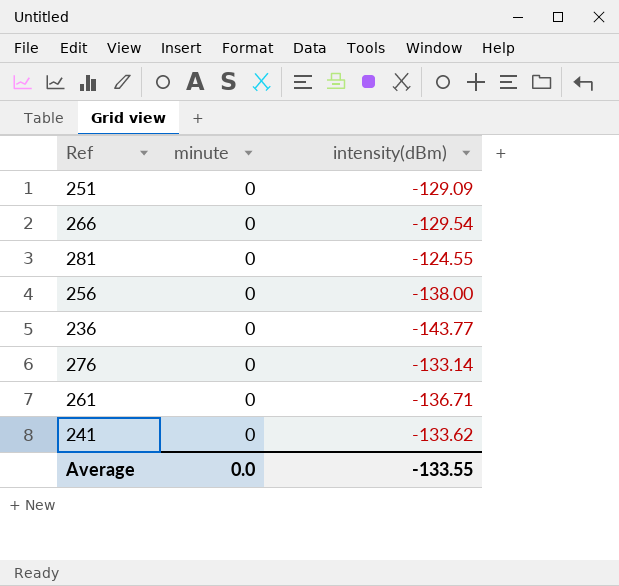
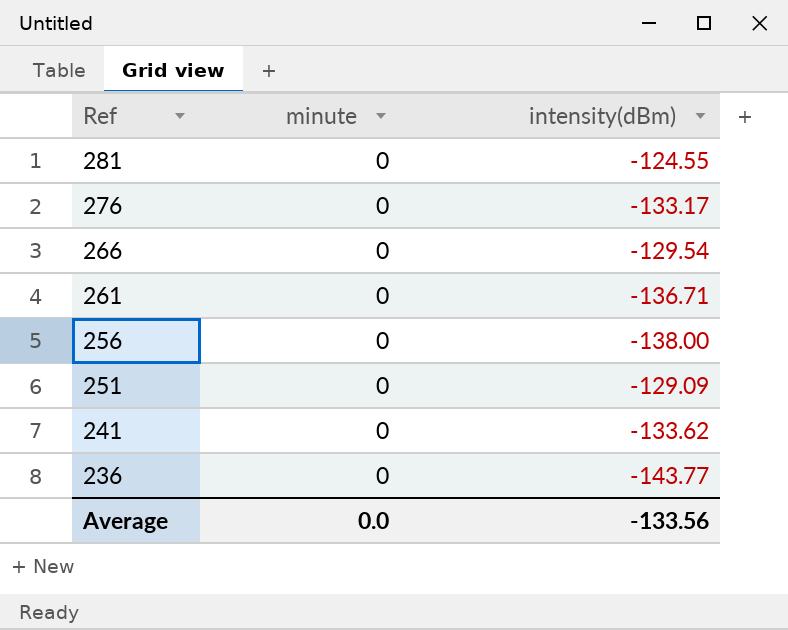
row order: none -> Ref descending
276 | intensity(dBm): -133.14 -> -133.17
Average | intensity(dBm): -133.55 -> -133.56

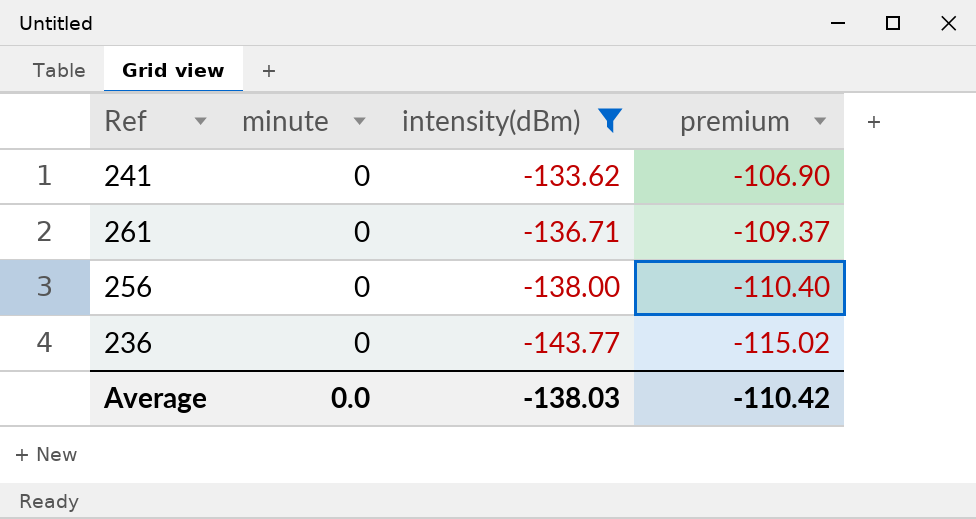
filter: none -> intensity(dBm) <= -133.62
row order: Ref descending -> intensity(dBm) descending
column premium | formula: none -> [intensity(dBm)] * 0.8
Average | intensity(dBm): -133.56 -> -138.03

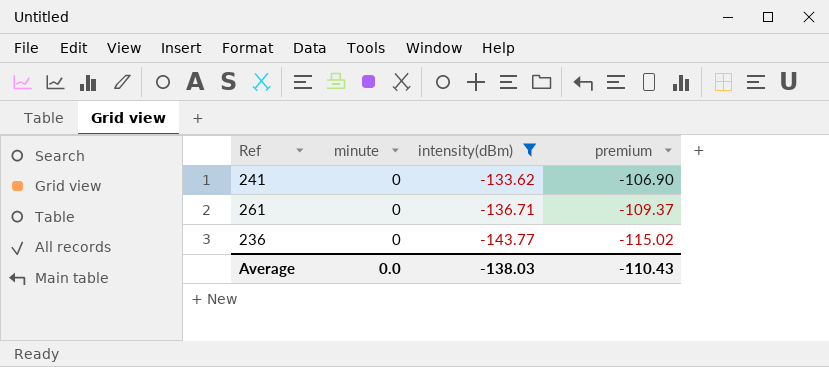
row 256: 0 | -138.00 | -110.40 -> none
Average | premium: -110.42 -> -110.43

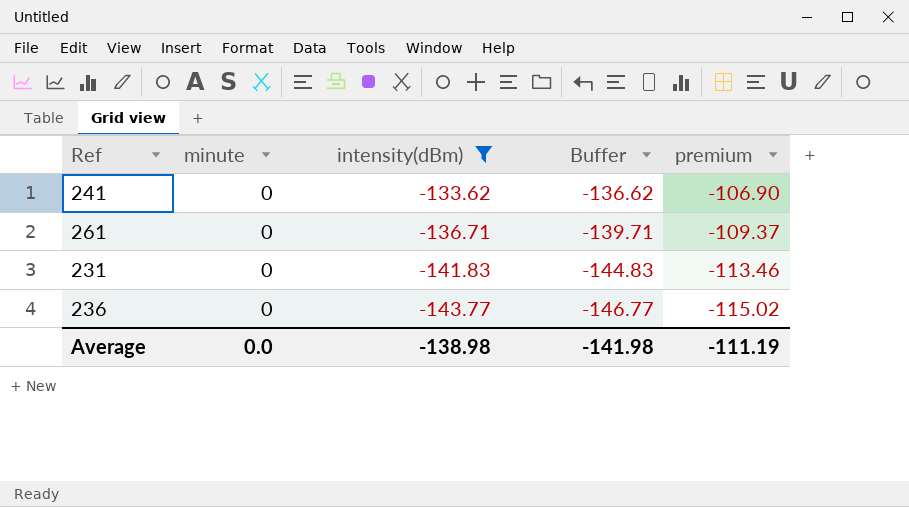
column Buffer | formula: none -> [intensity(dBm)] - 3
row 231: none -> 0 | -141.83 | -144.83 | -113.46
Average | intensity(dBm): -138.03 -> -138.98
Average | premium: -110.43 -> -111.19

